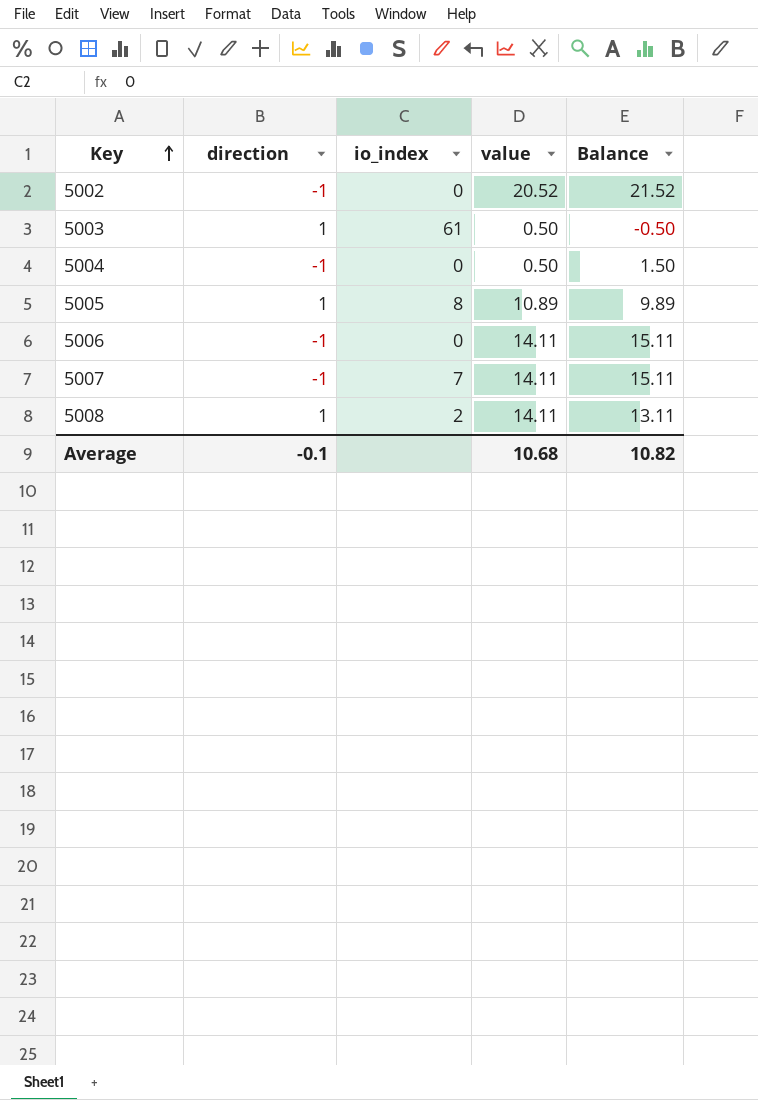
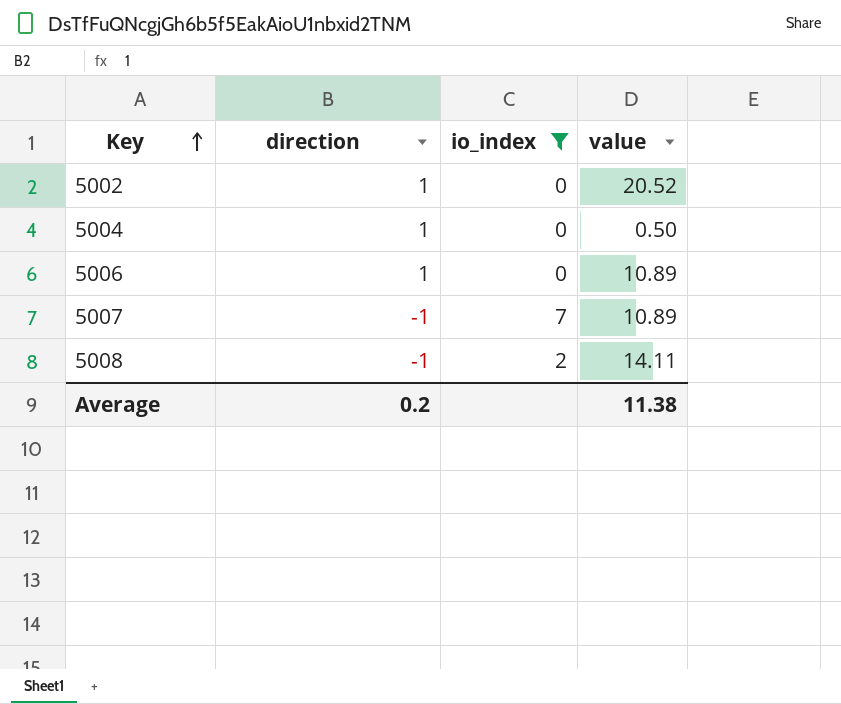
filter: none -> io_index <= 7
column Balance | formula: [value] - [direction] -> none
5002 | direction: -1 -> 1
5004 | direction: -1 -> 1
5006 | direction: -1 -> 1
5006 | value: 14.11 -> 10.89
5007 | value: 14.11 -> 10.89
5008 | direction: 1 -> -1
Average | direction: -0.1 -> 0.2
Average | value: 10.68 -> 11.38

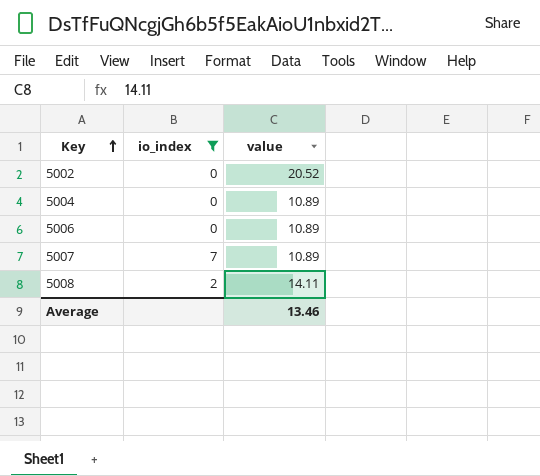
column direction | position: 2 -> none
5004 | value: 0.50 -> 10.89
Average | value: 11.38 -> 13.46

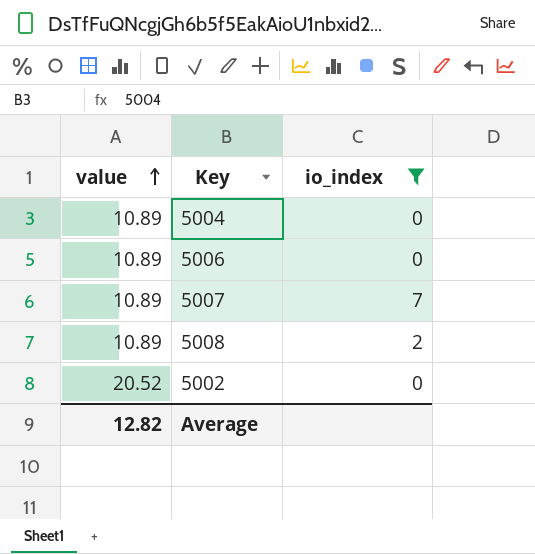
row order: Key ascending -> value ascending
column value | position: 3 -> 1
5008 | value: 14.11 -> 10.89
Average | value: 13.46 -> 12.82

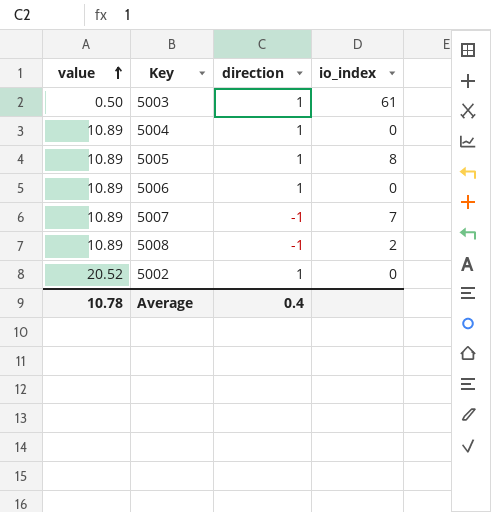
filter: io_index <= 7 -> none
column direction | position: none -> 3
Average | value: 12.82 -> 10.78

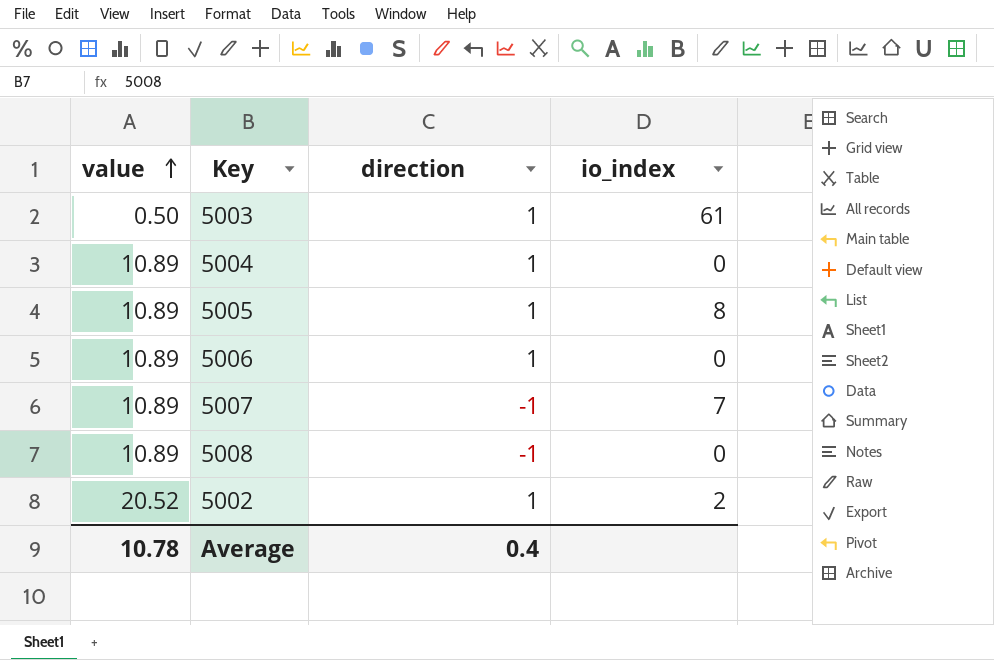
5008 | io_index: 2 -> 0
5002 | io_index: 0 -> 2

